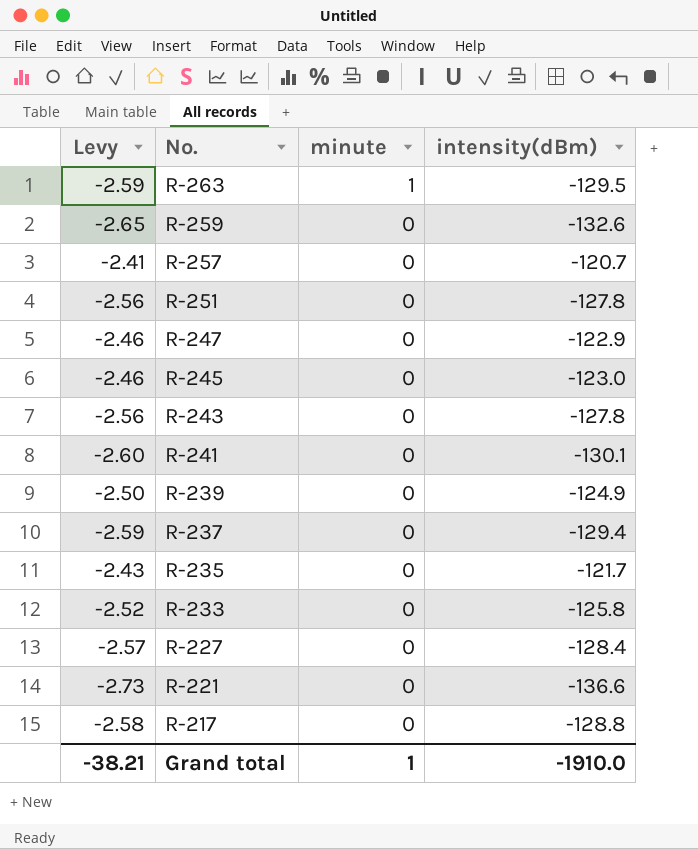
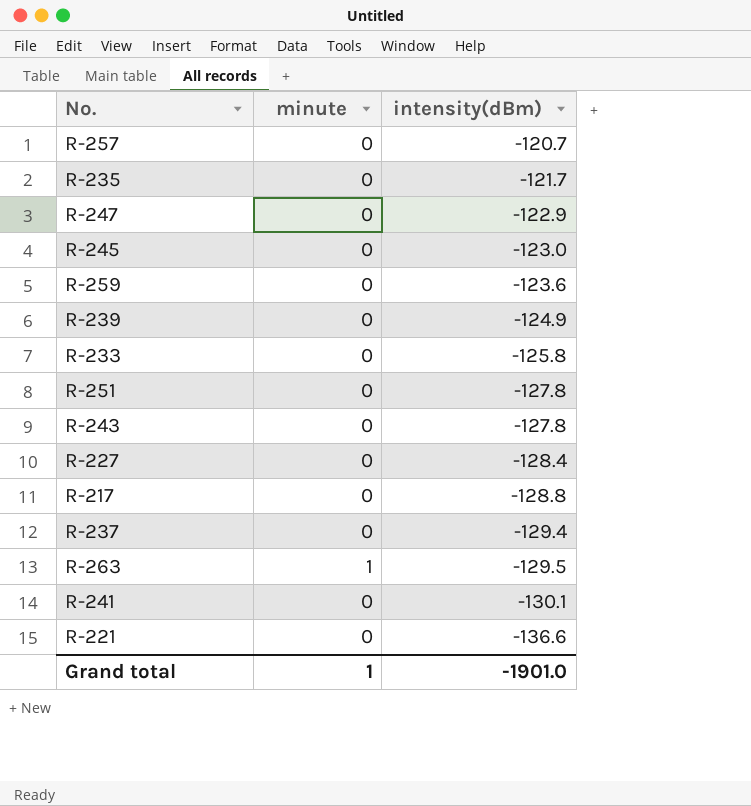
row order: No. descending -> intensity(dBm) descending
column Levy | formula: [intensity(dBm)] * 0.02 -> none
R-259 | intensity(dBm): -132.6 -> -123.6
Grand total | intensity(dBm): -1910.0 -> -1901.0

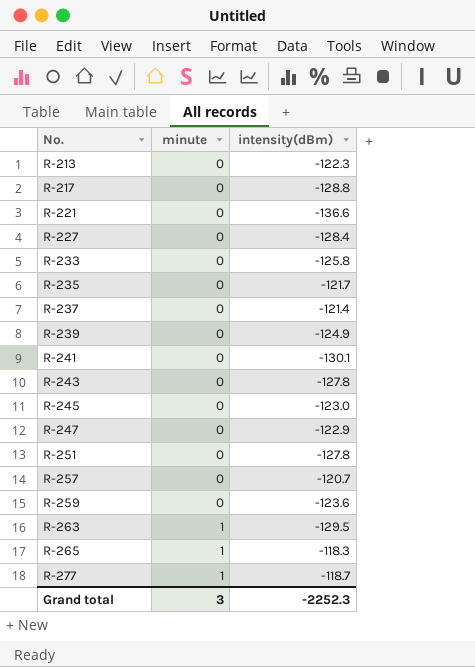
row order: intensity(dBm) descending -> No. ascending
row R-213: none -> 0 | -122.3
R-237 | intensity(dBm): -129.4 -> -121.4
row R-265: none -> 1 | -118.3
row R-277: none -> 1 | -118.7
Grand total | minute: 1 -> 3
Grand total | intensity(dBm): -1901.0 -> -2252.3

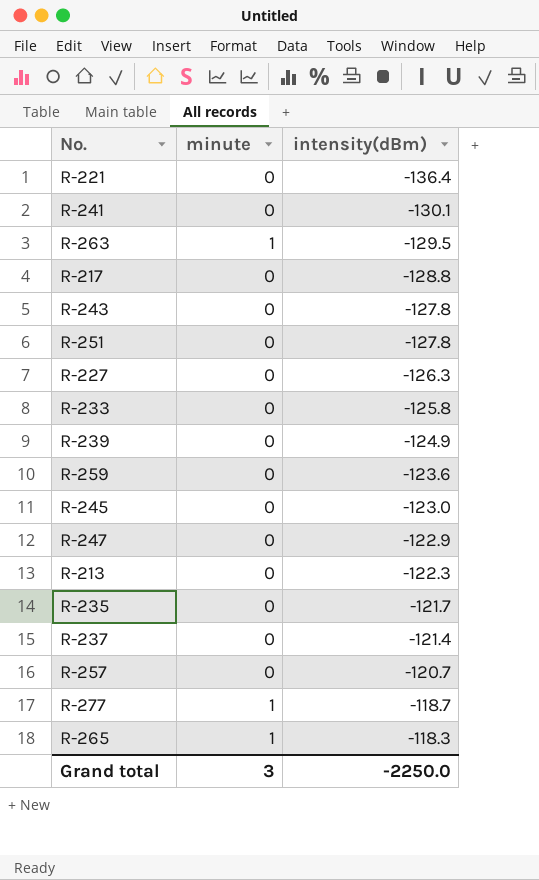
row order: No. ascending -> intensity(dBm) ascending
R-221 | intensity(dBm): -136.6 -> -136.4
R-227 | intensity(dBm): -128.4 -> -126.3
Grand total | intensity(dBm): -2252.3 -> -2250.0

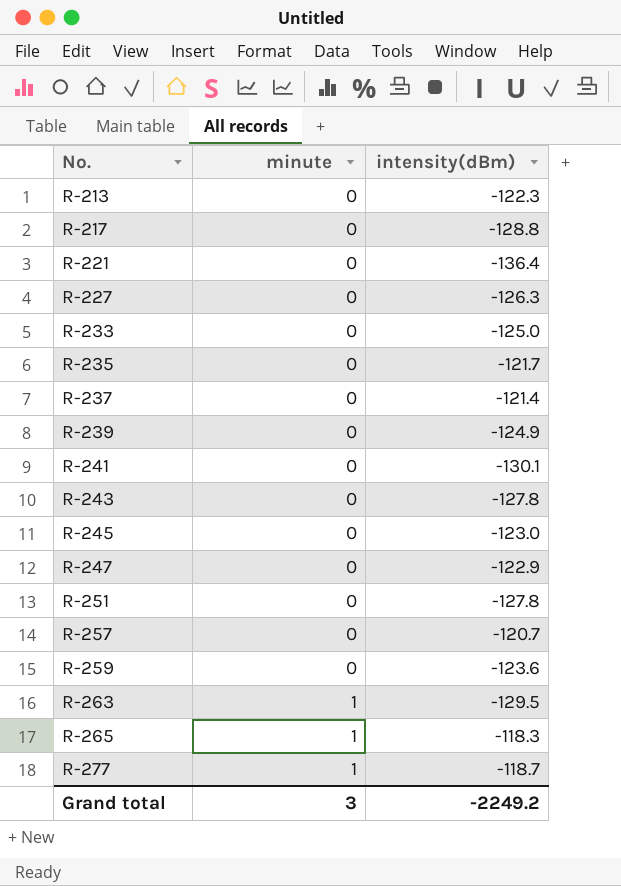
row order: intensity(dBm) ascending -> No. ascending
R-233 | intensity(dBm): -125.8 -> -125.0
Grand total | intensity(dBm): -2250.0 -> -2249.2

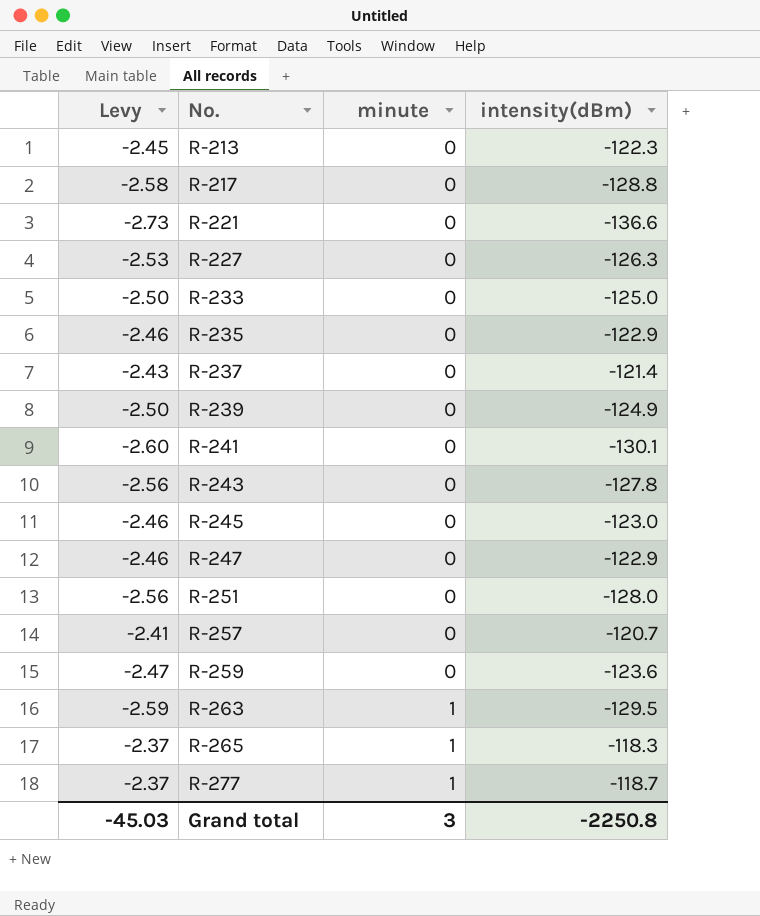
column Levy | formula: none -> [intensity(dBm)] * 0.02
R-221 | intensity(dBm): -136.4 -> -136.6
R-235 | intensity(dBm): -121.7 -> -122.9
R-251 | intensity(dBm): -127.8 -> -128.0
Grand total | intensity(dBm): -2249.2 -> -2250.8

